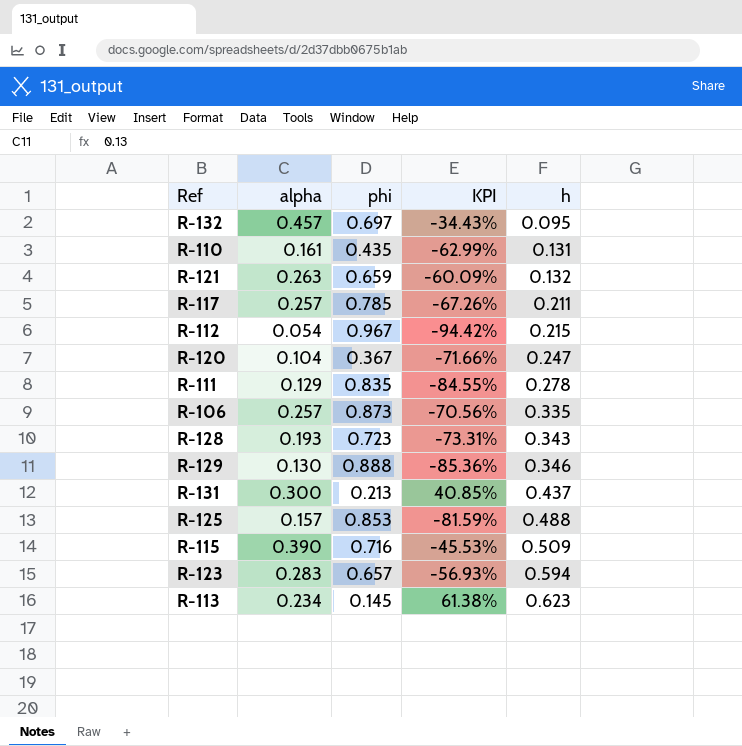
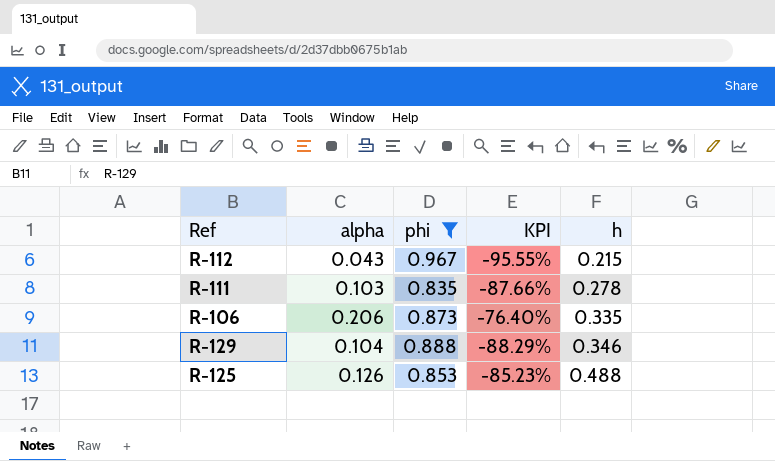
filter: none -> phi >= 0.835
R-112 | alpha: 0.054 -> 0.043
R-112 | KPI: -94.42% -> -95.55%
R-111 | alpha: 0.129 -> 0.103
R-111 | KPI: -84.55% -> -87.66%
R-106 | alpha: 0.257 -> 0.206
R-106 | KPI: -70.56% -> -76.40%
R-129 | alpha: 0.130 -> 0.104
R-129 | KPI: -85.36% -> -88.29%
R-125 | alpha: 0.157 -> 0.126
R-125 | KPI: -81.59% -> -85.23%

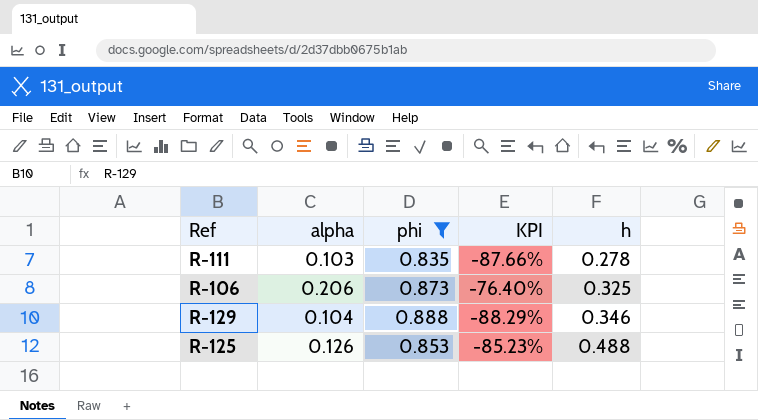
row R-112: 0.043 | 0.967 | -95.55% | 0.215 -> none
R-106 | h: 0.335 -> 0.325

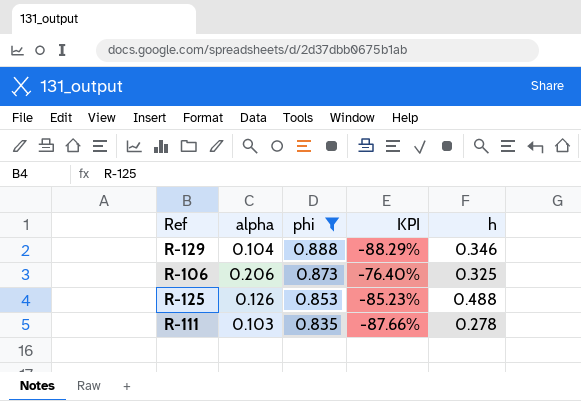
row order: h ascending -> phi descending

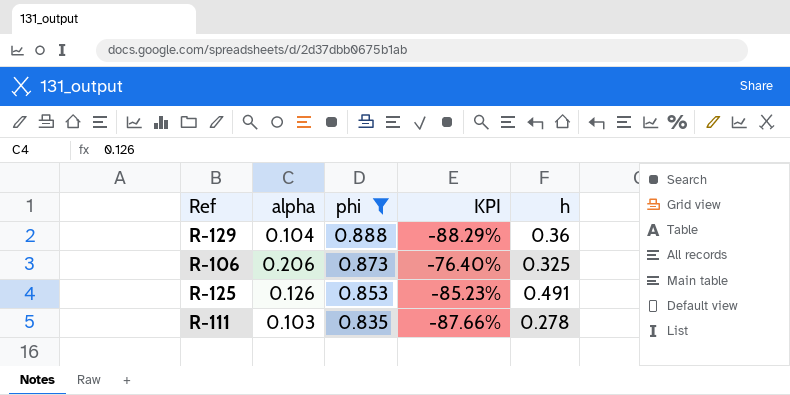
R-129 | h: 0.346 -> 0.36
R-125 | h: 0.488 -> 0.491

